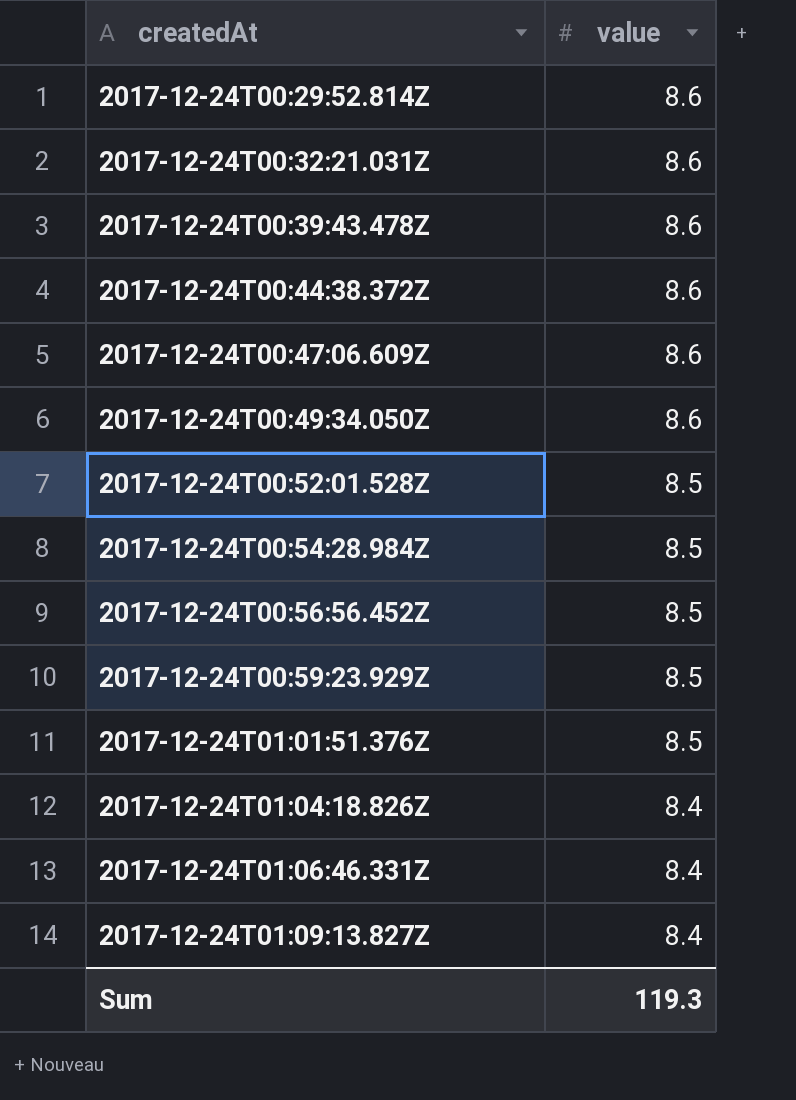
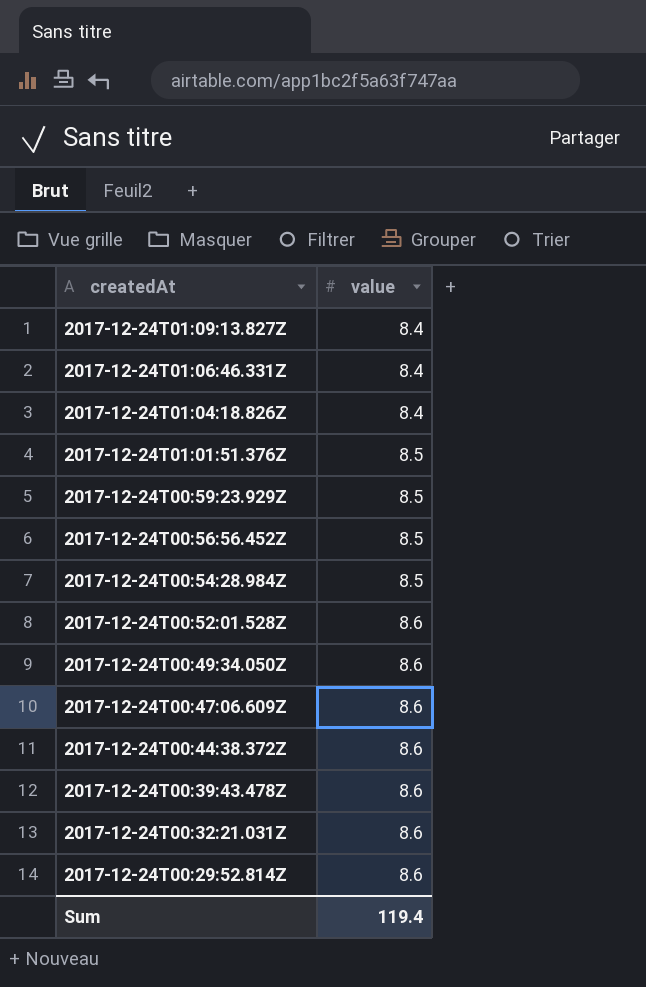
row order: createdAt ascending -> createdAt descending
2017-12-24T00:52:01.528Z | value: 8.5 -> 8.6
Sum | value: 119.3 -> 119.4

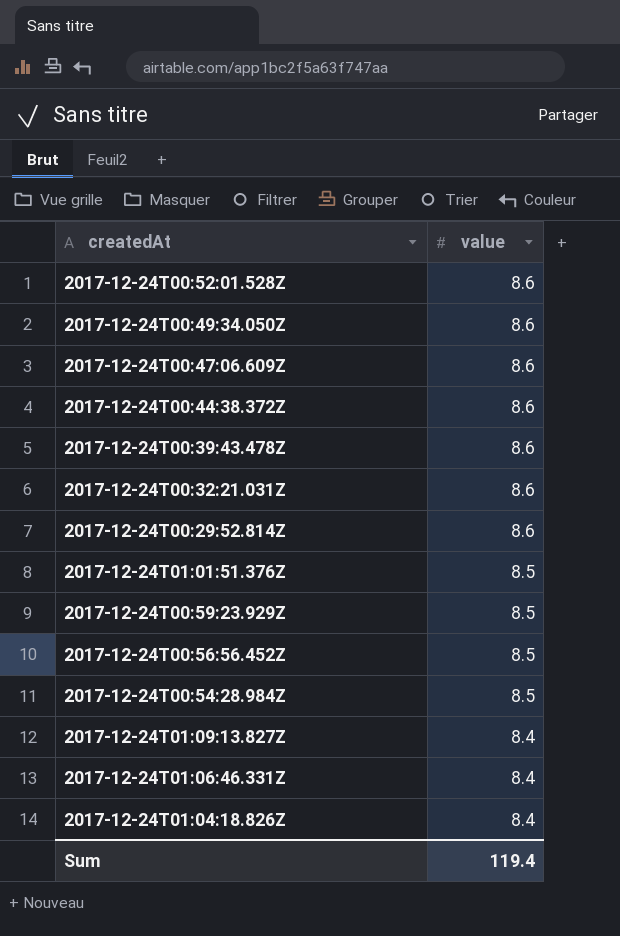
row order: createdAt descending -> value descending

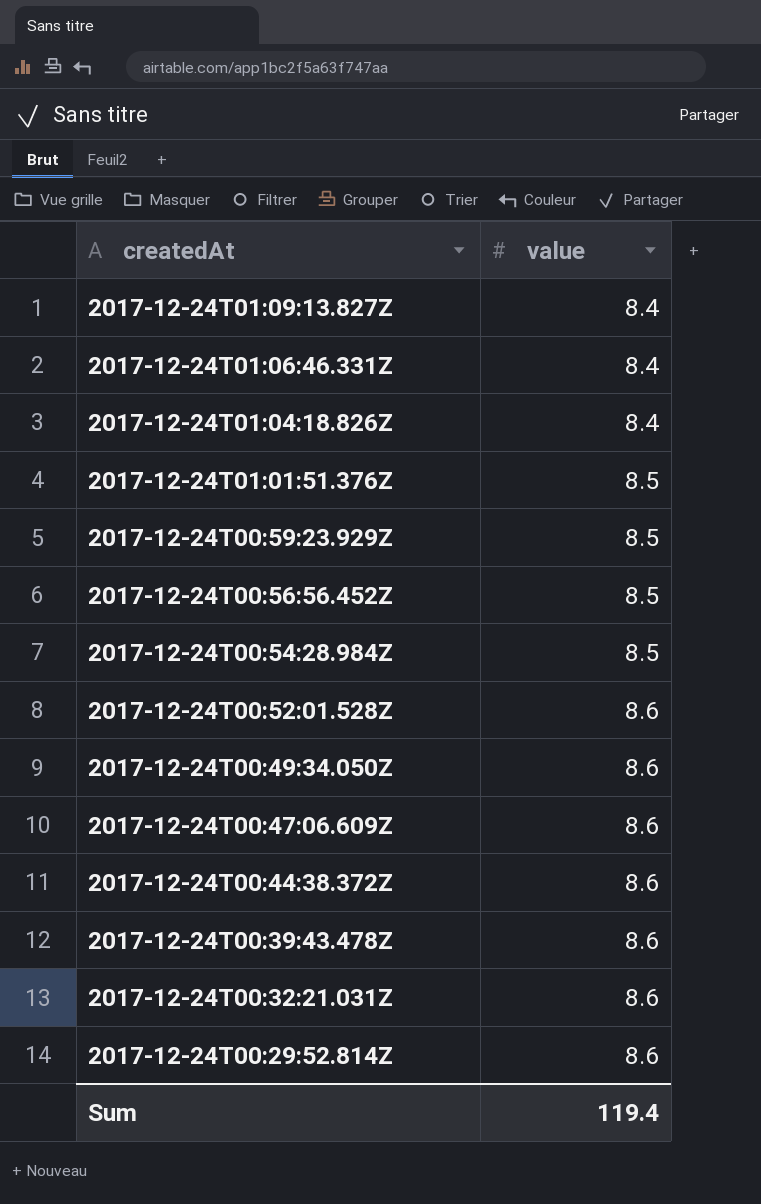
row order: value descending -> createdAt descending

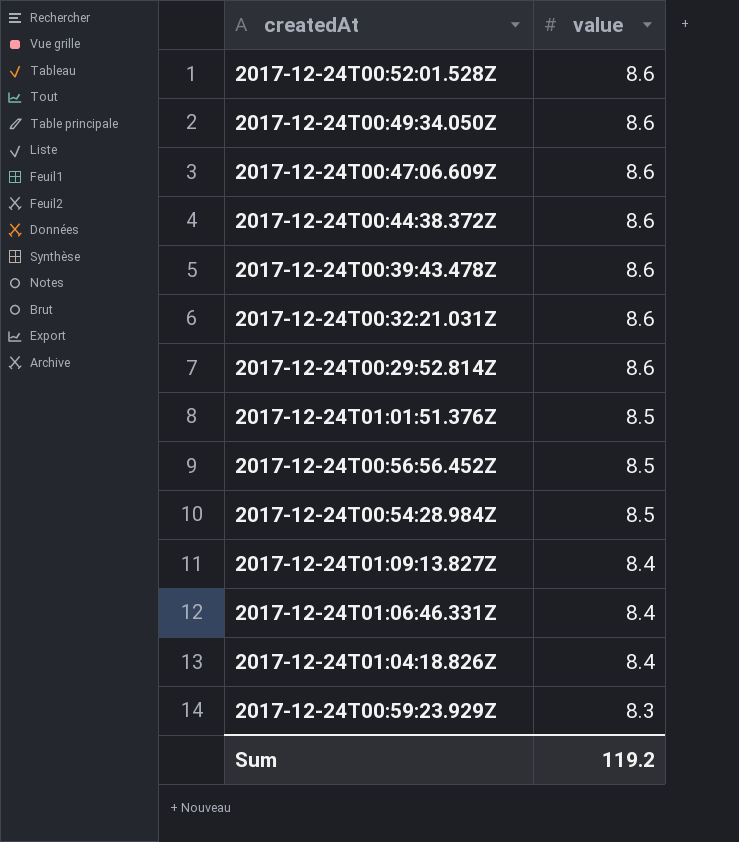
row order: createdAt descending -> value descending
2017-12-24T00:59:23.929Z | value: 8.5 -> 8.3
Sum | value: 119.4 -> 119.2

